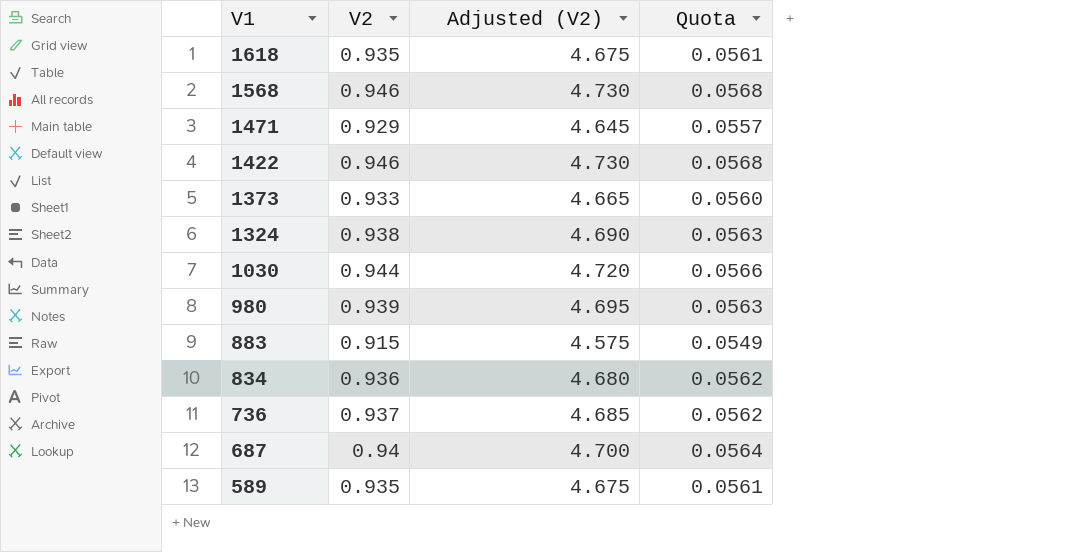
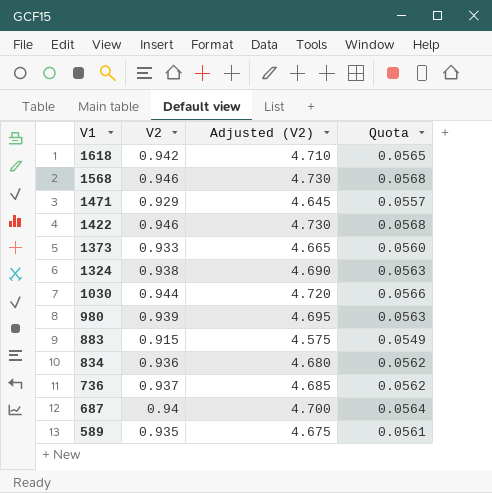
1618 | V2: 0.935 -> 0.942
1618 | Adjusted (V2): 4.675 -> 4.710
1618 | Quota: 0.0561 -> 0.0565

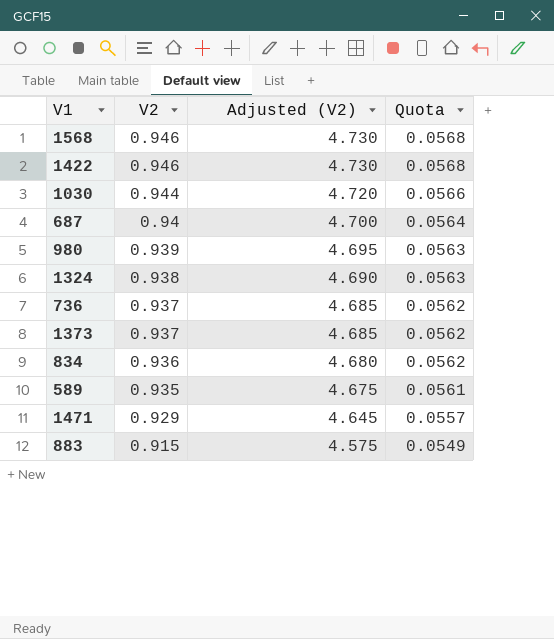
row order: V1 descending -> V2 descending
row 1618: 0.942 | 4.710 | 0.0565 -> none
1373 | V2: 0.933 -> 0.937
1373 | Adjusted (V2): 4.665 -> 4.685
1373 | Quota: 0.0560 -> 0.0562

